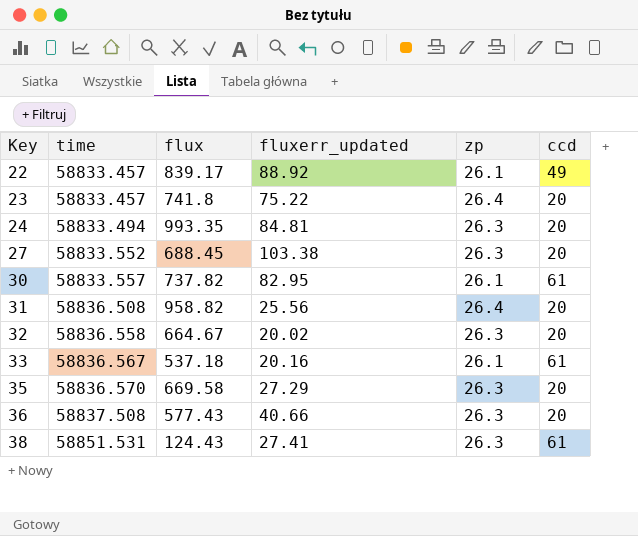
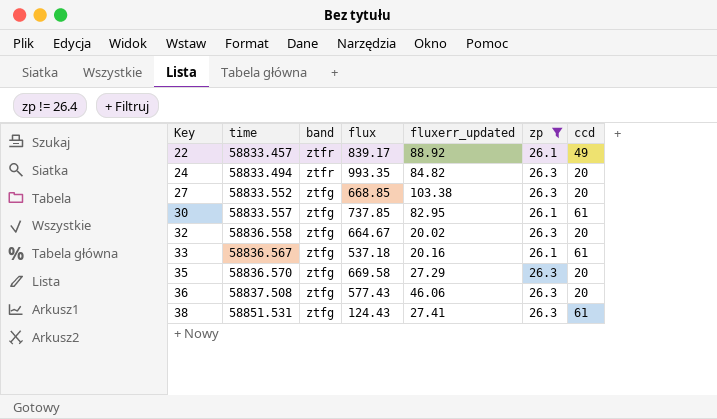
filter: none -> zp != 26.4
column band | position: none -> 3
24 | fluxerr_updated: 84.81 -> 84.82
27 | flux: 688.45 -> 668.85
30 | flux: 737.82 -> 737.85
36 | fluxerr_updated: 40.66 -> 46.06

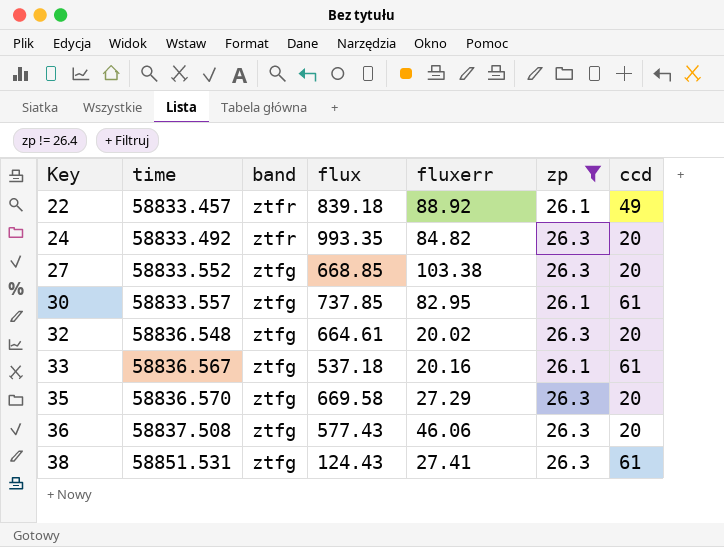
column name: fluxerr_updated -> fluxerr
22 | flux: 839.17 -> 839.18
24 | time: 58833.494 -> 58833.492
32 | time: 58836.558 -> 58836.548
32 | flux: 664.67 -> 664.61

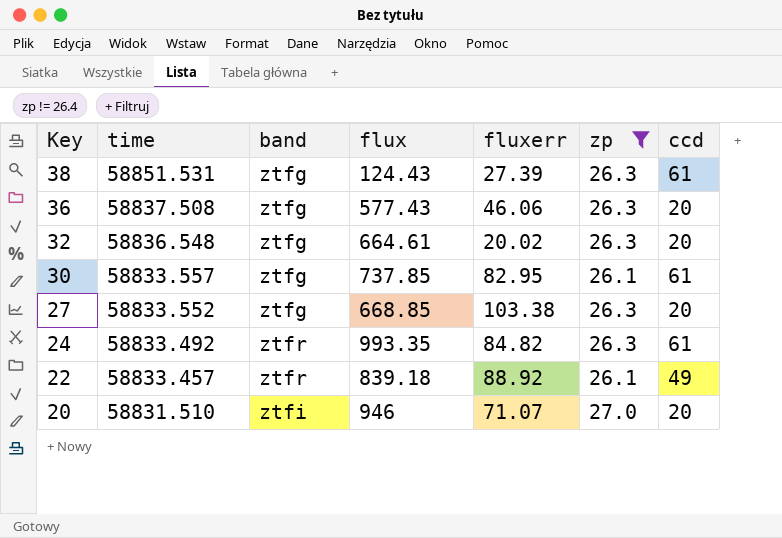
row order: Key ascending -> Key descending
row 33: 58836.567 | ztfg | 537.18 | 20.16 | 26.1 | 61 -> none
row 35: 58836.570 | ztfg | 669.58 | 27.29 | 26.3 | 20 -> none
38 | fluxerr: 27.41 -> 27.39
24 | ccd: 20 -> 61
row 20: none -> 58831.510 | ztfi | 946 | 71.07 | 27.0 | 20

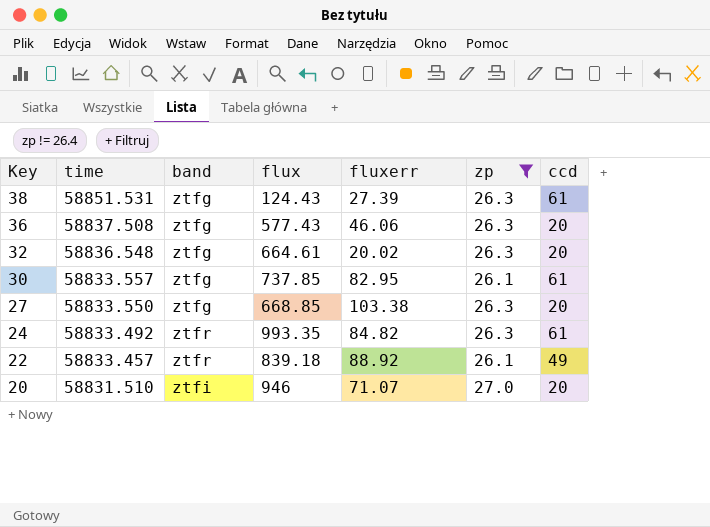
27 | time: 58833.552 -> 58833.550

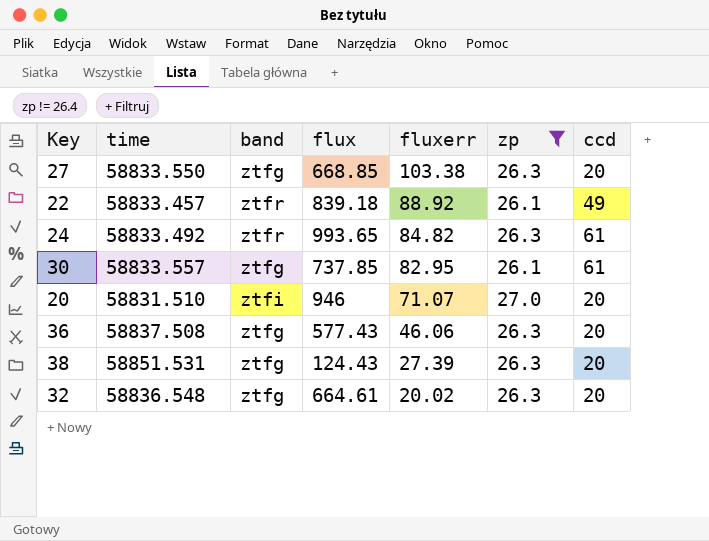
row order: Key descending -> fluxerr descending
24 | flux: 993.35 -> 993.65
38 | ccd: 61 -> 20

